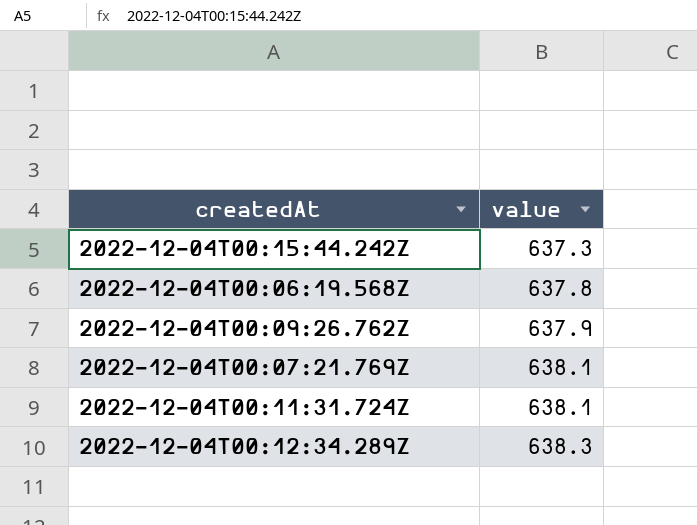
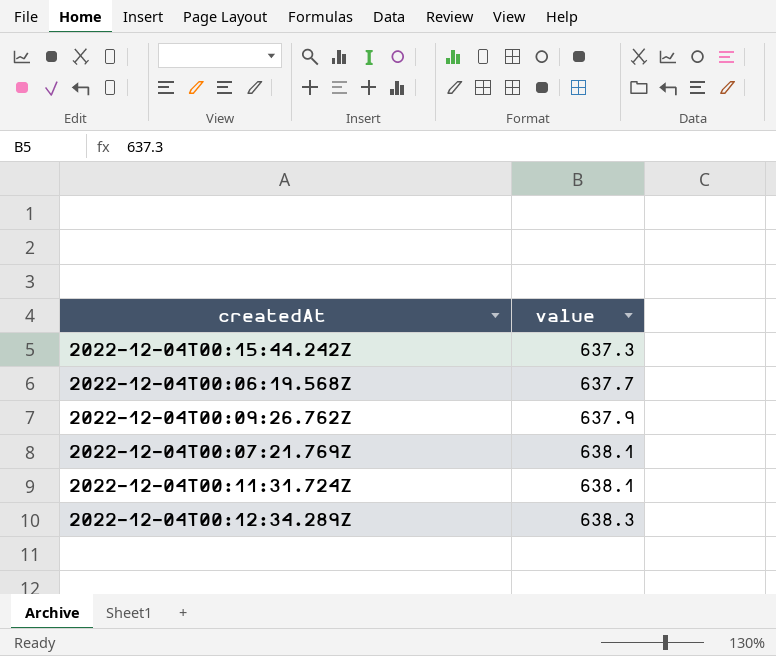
2022-12-04T00:06:19.568Z | value: 637.8 -> 637.7

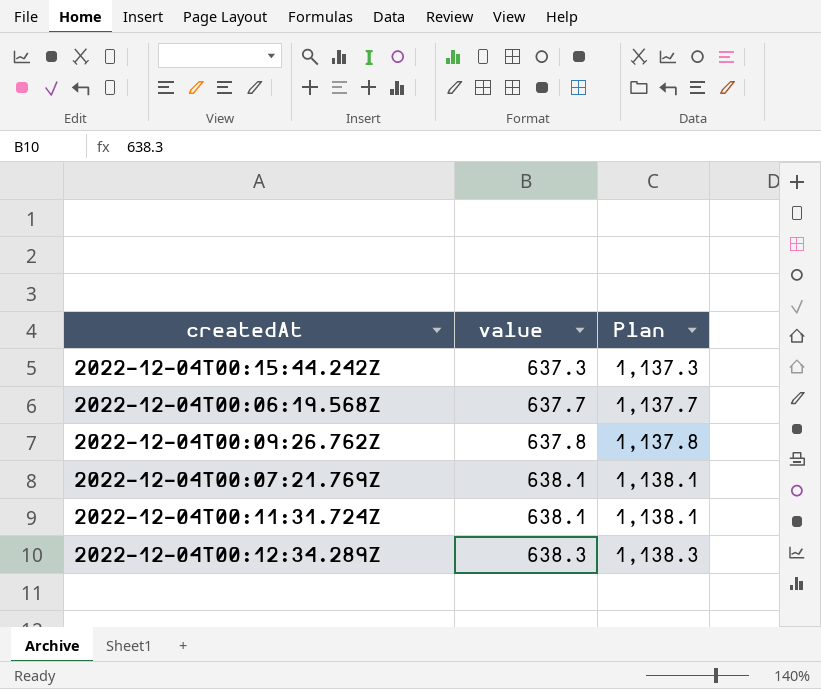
column Plan | formula: none -> [value] + 500
2022-12-04T00:09:26.762Z | value: 637.9 -> 637.8

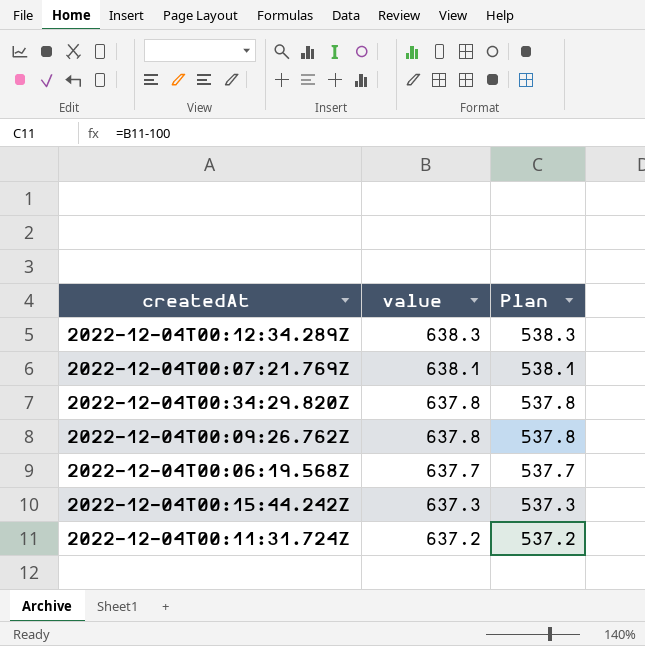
row order: value ascending -> value descending
column Plan | formula: [value] + 500 -> [value] - 100
row 2022-12-04T00:34:29.820Z: none -> 637.8 | 537.8
2022-12-04T00:11:31.724Z | value: 638.1 -> 637.2

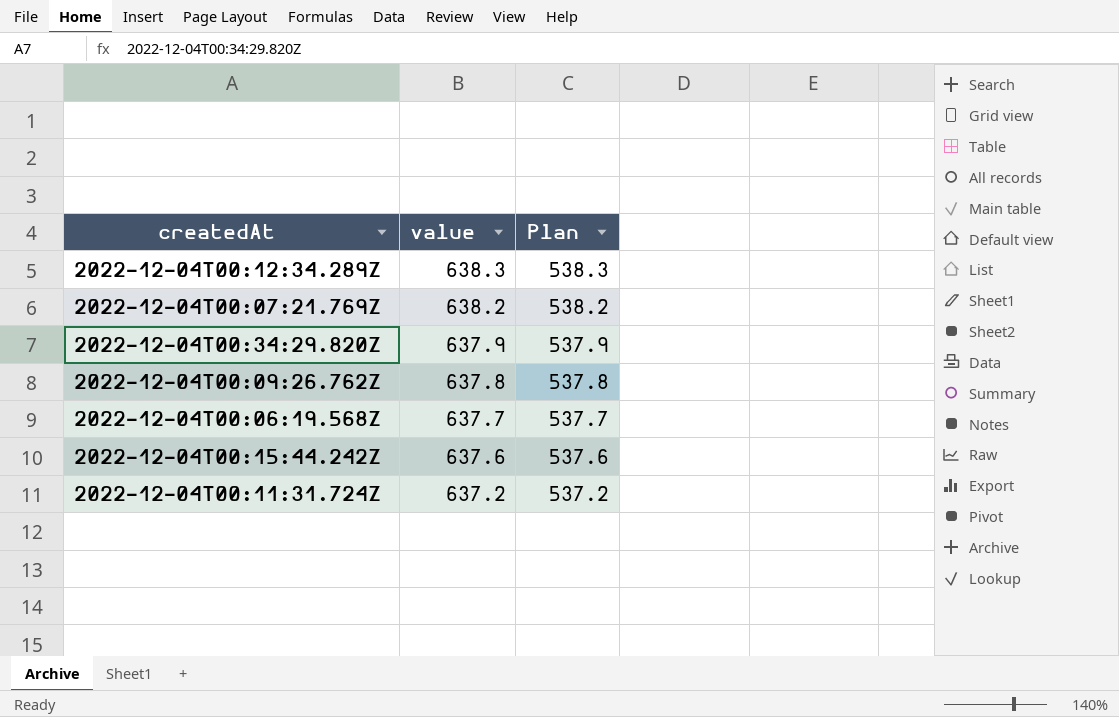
2022-12-04T00:07:21.769Z | value: 638.1 -> 638.2
2022-12-04T00:07:21.769Z | Plan: 538.1 -> 538.2
2022-12-04T00:34:29.820Z | value: 637.8 -> 637.9
2022-12-04T00:34:29.820Z | Plan: 537.8 -> 537.9
2022-12-04T00:15:44.242Z | value: 637.3 -> 637.6
2022-12-04T00:15:44.242Z | Plan: 537.3 -> 537.6

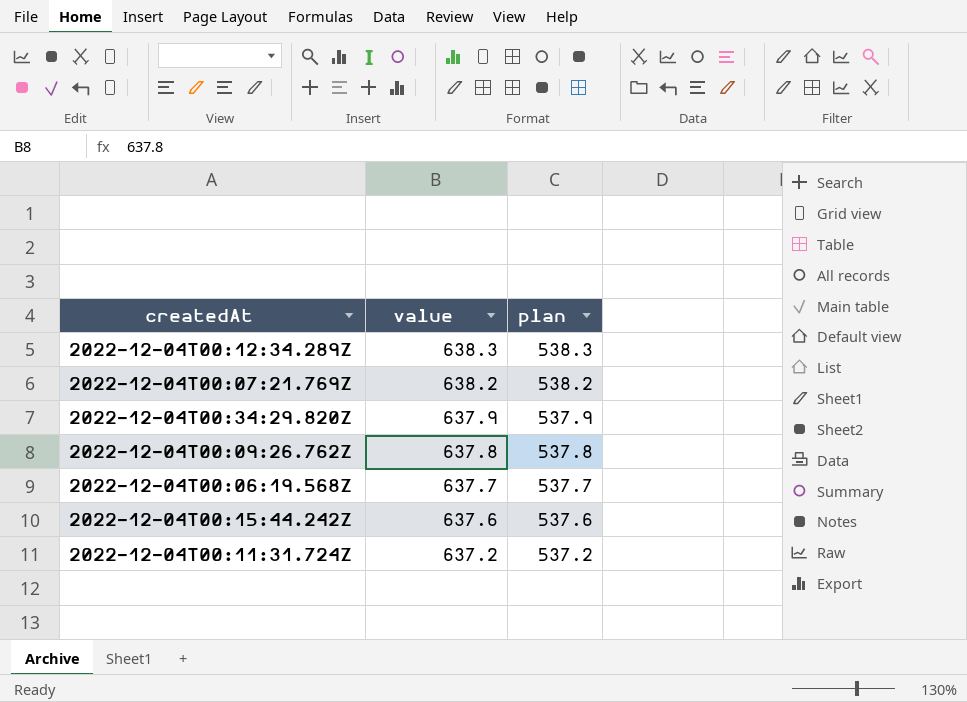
column name: Plan -> plan

